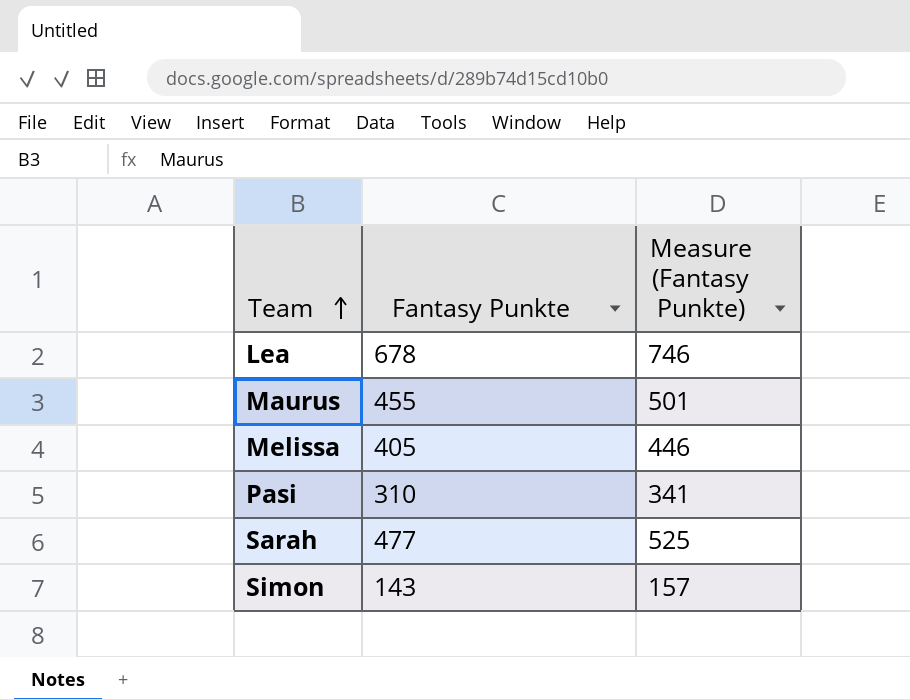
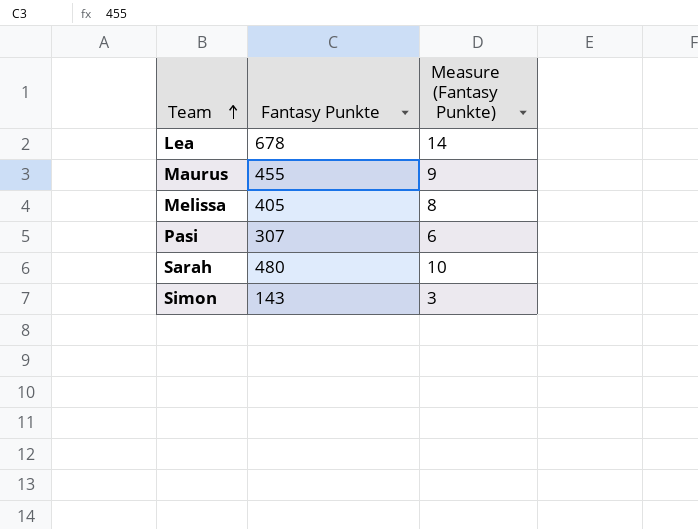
column Measure (Fantasy Punkte) | formula: [Fantasy Punkte] * 1.1 -> [Fantasy Punkte] * 0.02
Pasi | Fantasy Punkte: 310 -> 307
Sarah | Fantasy Punkte: 477 -> 480

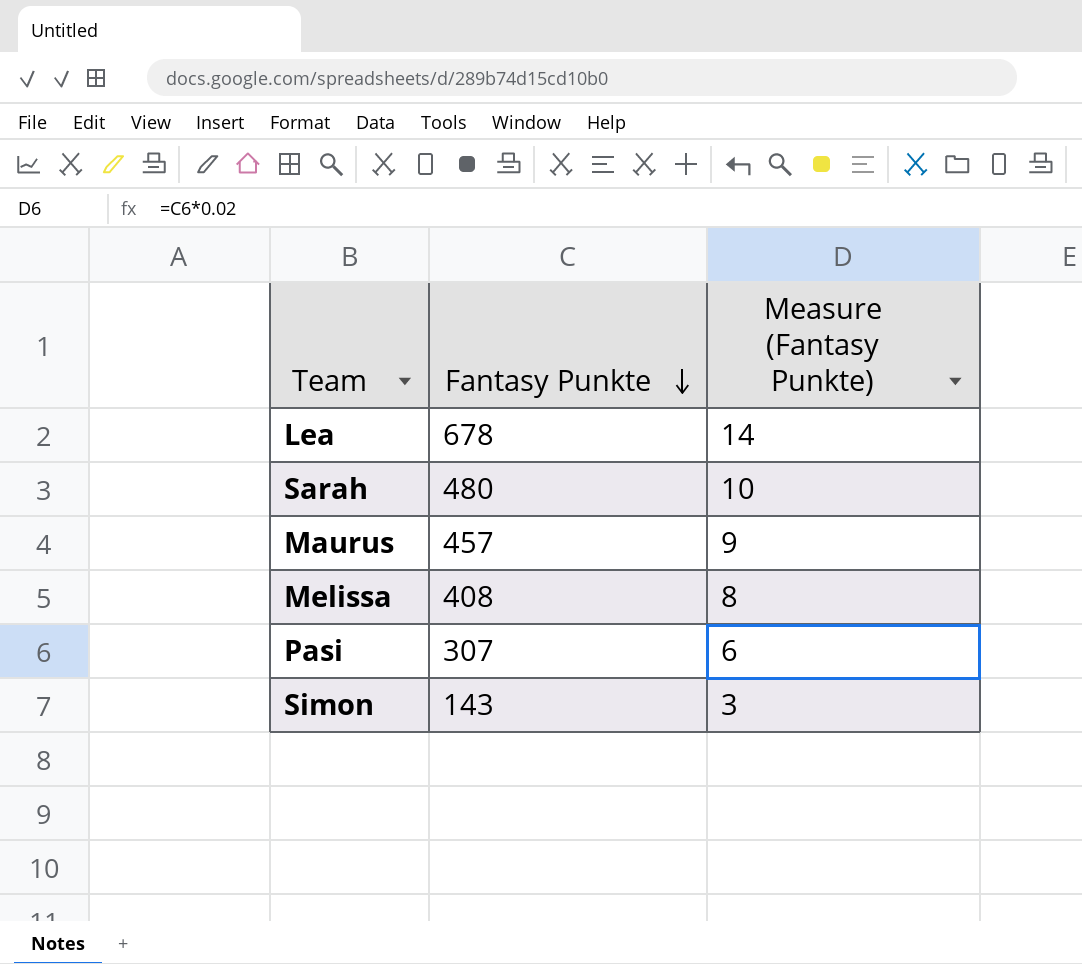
row order: Team ascending -> Fantasy Punkte descending
Maurus | Fantasy Punkte: 455 -> 457
Melissa | Fantasy Punkte: 405 -> 408

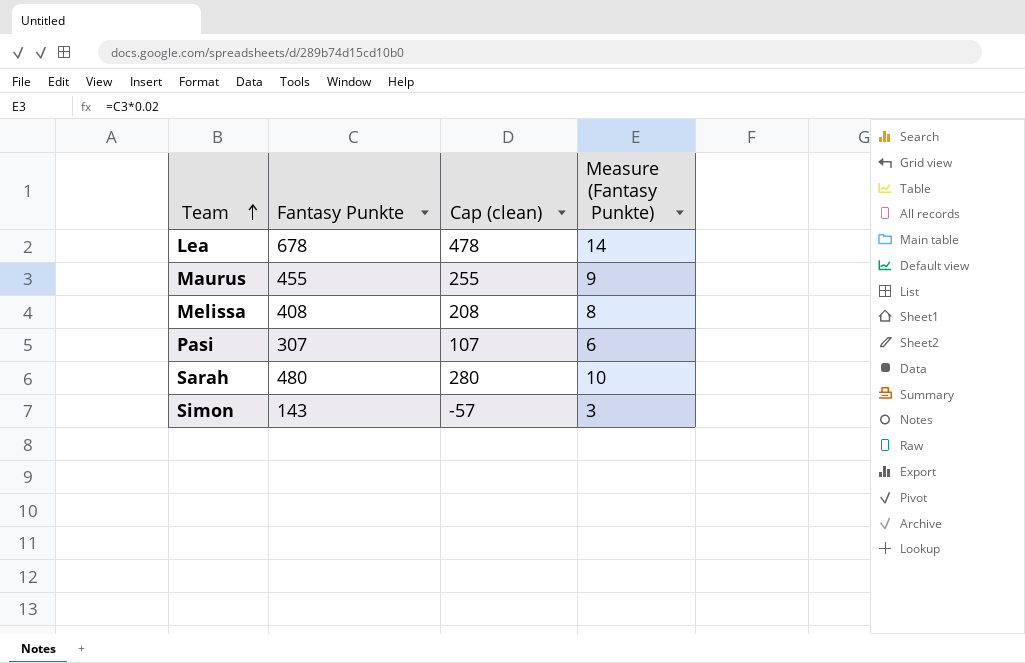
row order: Fantasy Punkte descending -> Team ascending
column Cap (clean) | formula: none -> [Fantasy Punkte] - 200
Maurus | Fantasy Punkte: 457 -> 455

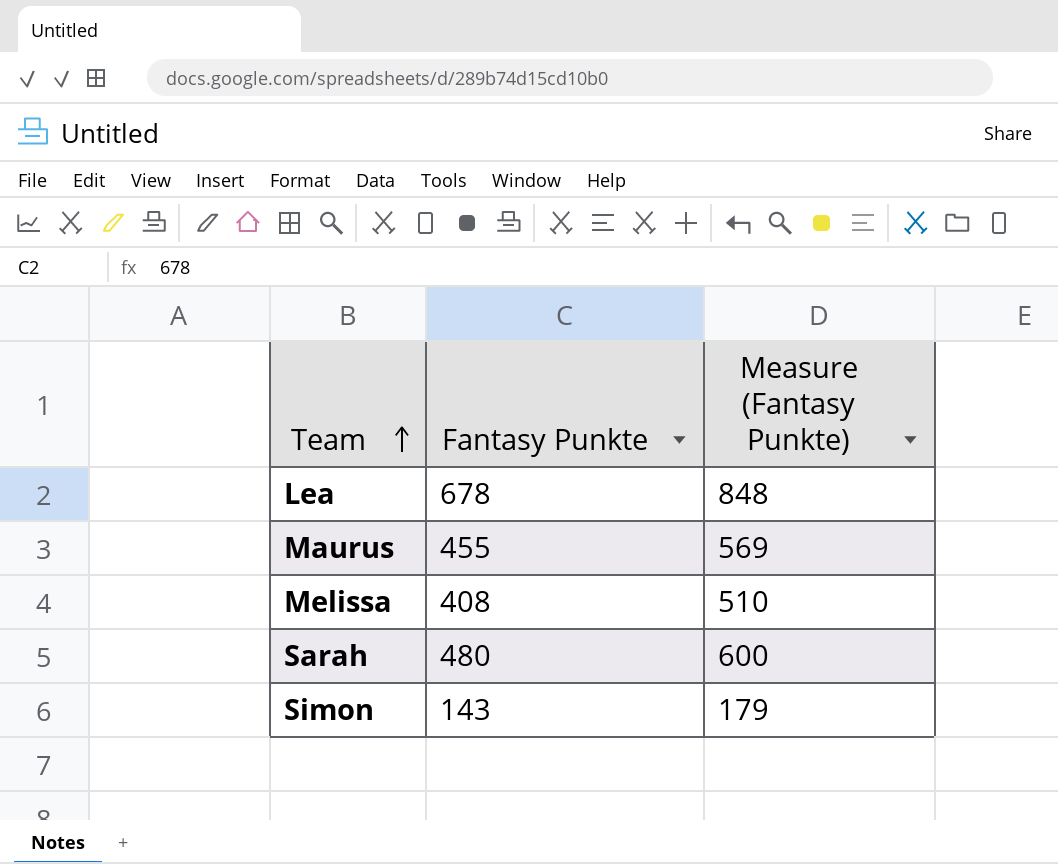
column Cap (clean) | formula: [Fantasy Punkte] - 200 -> none
column Measure (Fantasy Punkte) | formula: [Fantasy Punkte] * 0.02 -> [Fantasy Punkte] * 1.25
row Pasi: 307 | 107 | 6 -> none

